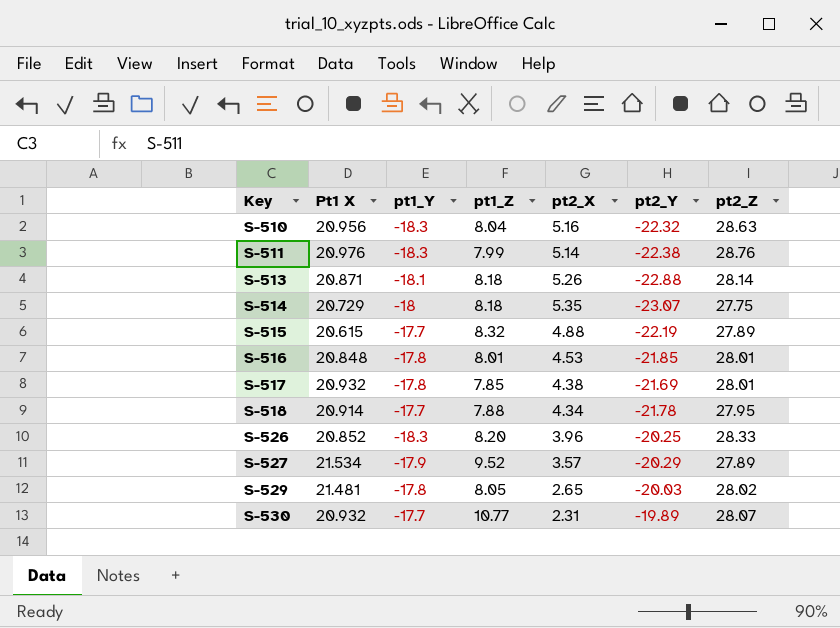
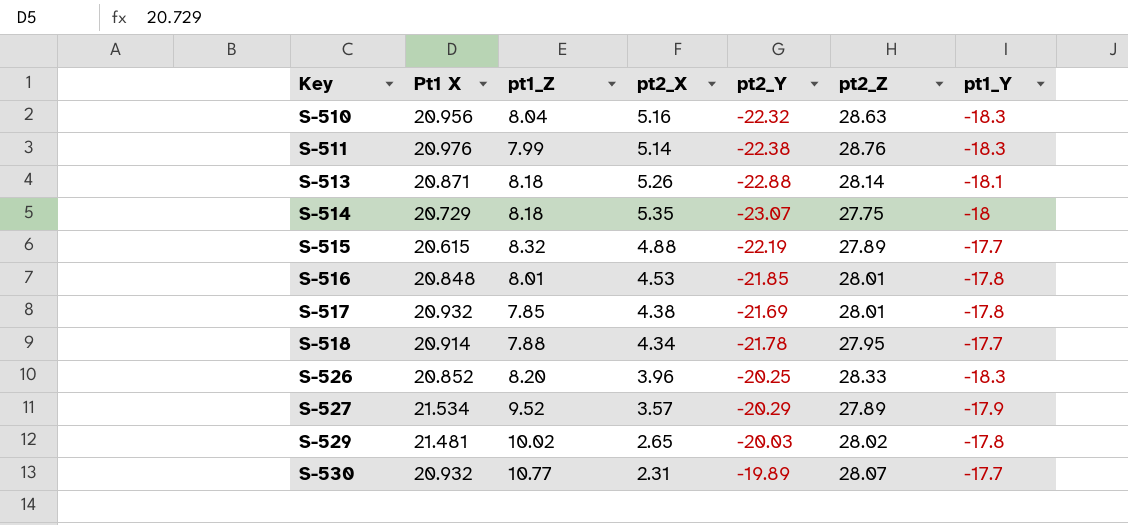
column pt1_Y | position: 3 -> 7
S-529 | pt1_Z: 8.05 -> 10.02

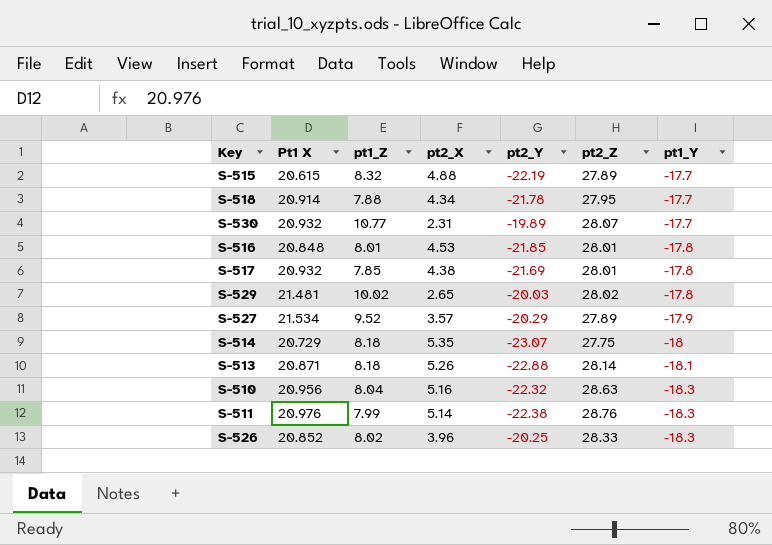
row order: Key ascending -> pt1_Y descending
S-526 | pt1_Z: 8.20 -> 8.02

